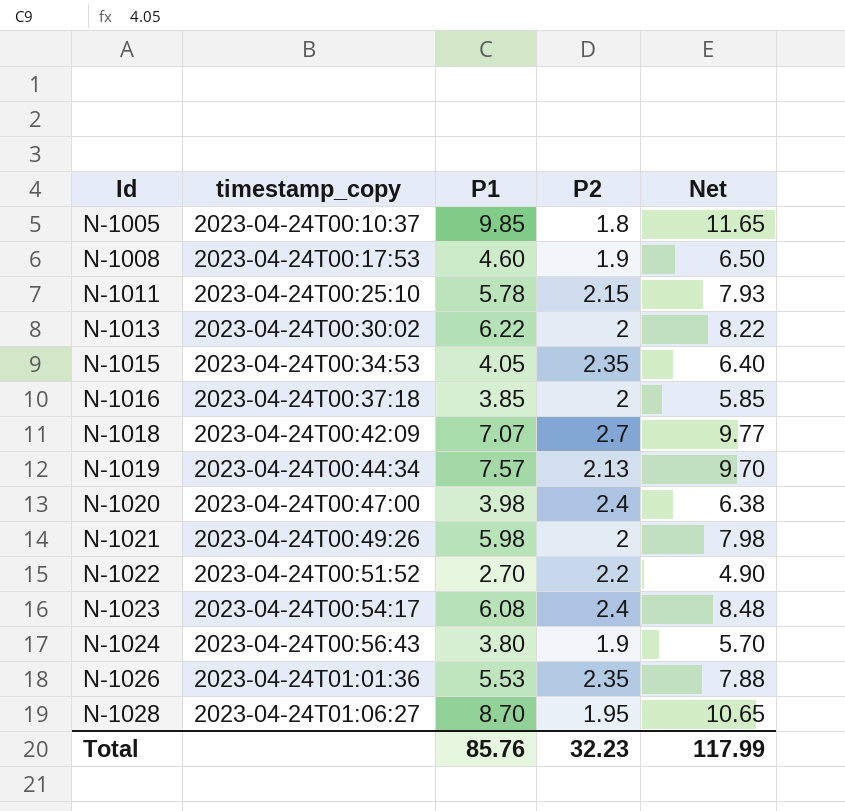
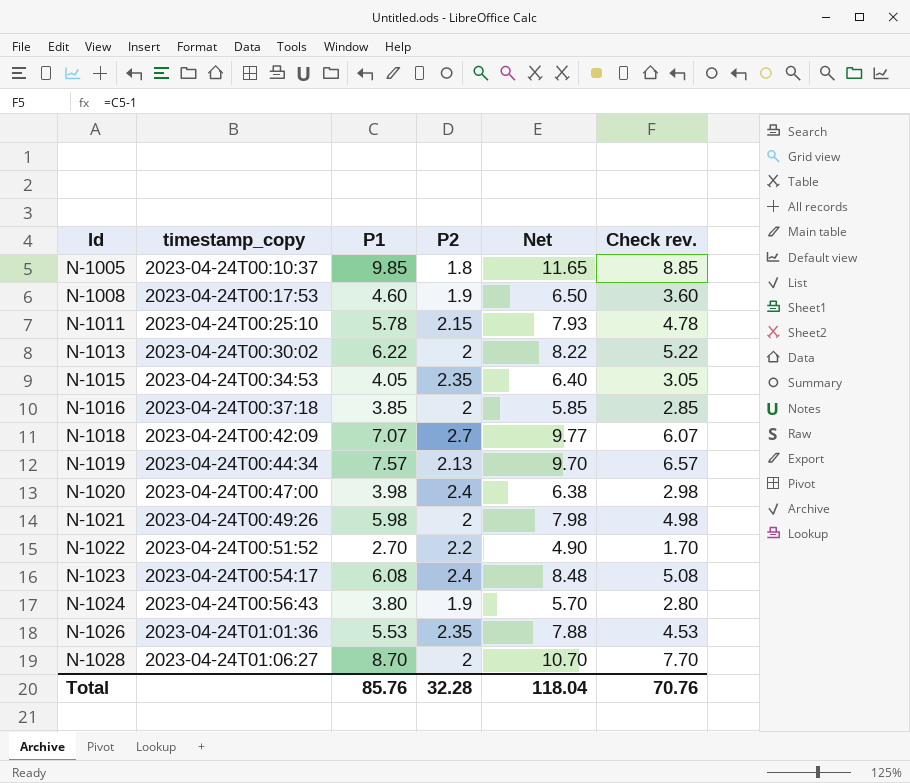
column Check rev. | formula: none -> [P1] - 1
N-1028 | P2: 1.95 -> 2
N-1028 | Net: 10.65 -> 10.70
Total | P2: 32.23 -> 32.28
Total | Net: 117.99 -> 118.04

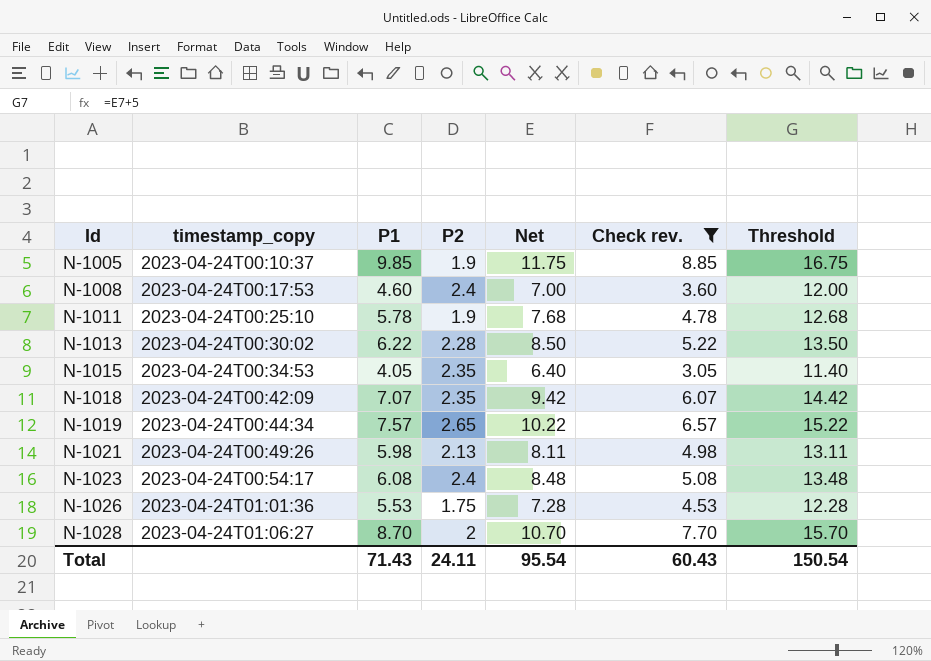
filter: none -> Check rev. >= 3.05
column Threshold | formula: none -> [Net] + 5
N-1005 | P2: 1.8 -> 1.9
N-1005 | Net: 11.65 -> 11.75
N-1008 | P2: 1.9 -> 2.4
N-1008 | Net: 6.50 -> 7.00
N-1011 | P2: 2.15 -> 1.9
N-1011 | Net: 7.93 -> 7.68
N-1013 | P2: 2 -> 2.28
N-1013 | Net: 8.22 -> 8.50
N-1018 | P2: 2.7 -> 2.35
N-1018 | Net: 9.77 -> 9.42
N-1019 | P2: 2.13 -> 2.65
N-1019 | Net: 9.70 -> 10.22
N-1021 | P2: 2 -> 2.13
N-1021 | Net: 7.98 -> 8.11
N-1026 | P2: 2.35 -> 1.75
N-1026 | Net: 7.88 -> 7.28
Total | P1: 85.76 -> 71.43
Total | P2: 32.28 -> 24.11
Total | Net: 118.04 -> 95.54
Total | Check rev.: 70.76 -> 60.43

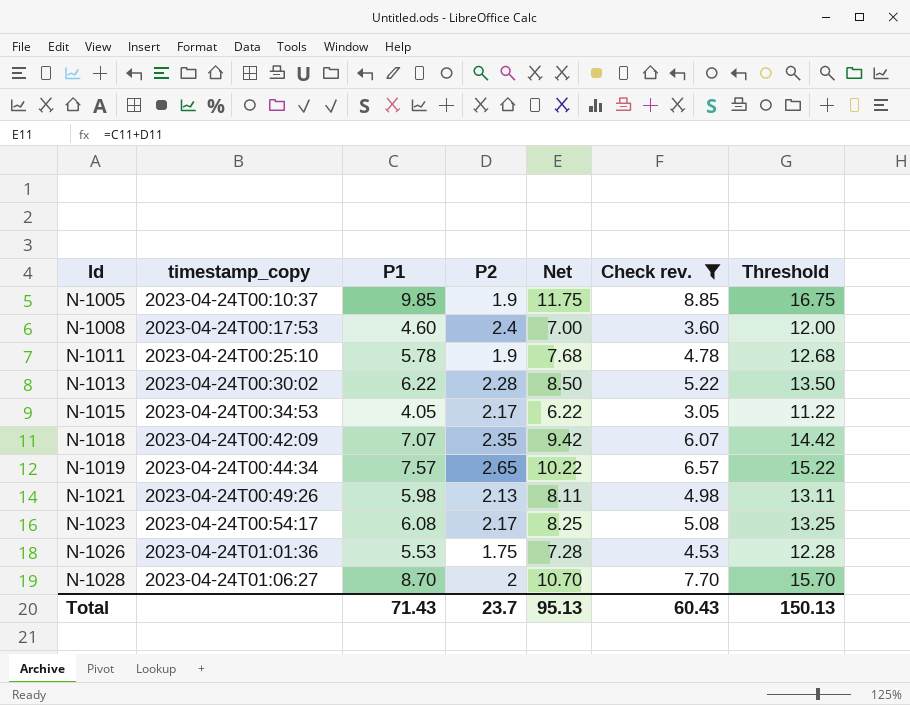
N-1015 | P2: 2.35 -> 2.17
N-1015 | Net: 6.40 -> 6.22
N-1015 | Threshold: 11.40 -> 11.22
N-1023 | P2: 2.4 -> 2.17
N-1023 | Net: 8.48 -> 8.25
N-1023 | Threshold: 13.48 -> 13.25
Total | P2: 24.11 -> 23.7
Total | Net: 95.54 -> 95.13
Total | Threshold: 150.54 -> 150.13

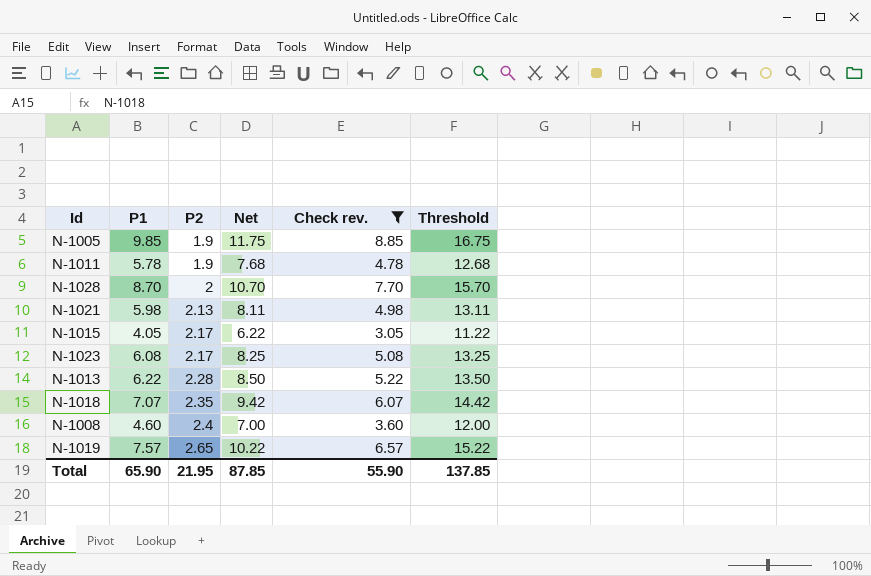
row order: Id ascending -> P2 ascending
column timestamp_copy | position: 2 -> none
row N-1026: 2023-04-24T01:01:36 | 5.53 | 1.75 | 7.28 | 4.53 | 12.28 -> none
Total | P1: 71.43 -> 65.90
Total | P2: 23.7 -> 21.95
Total | Net: 95.13 -> 87.85
Total | Check rev.: 60.43 -> 55.90
Total | Threshold: 150.13 -> 137.85

